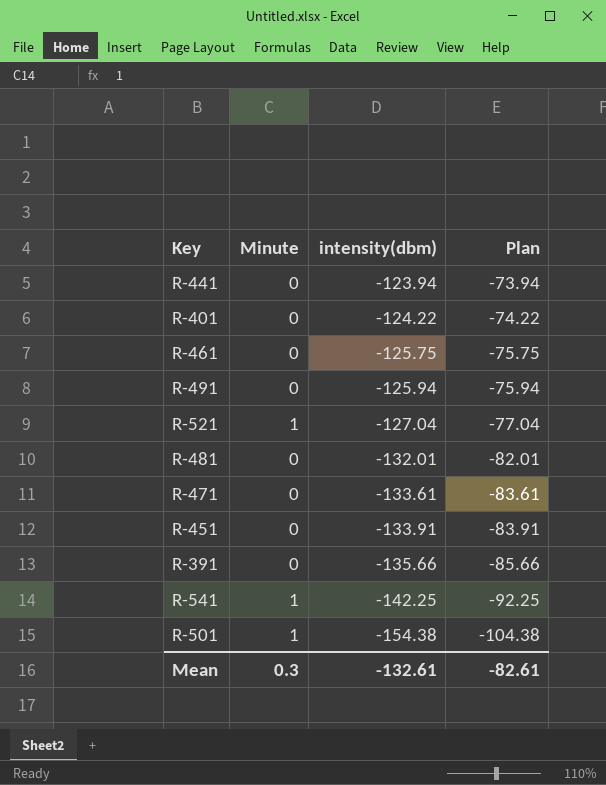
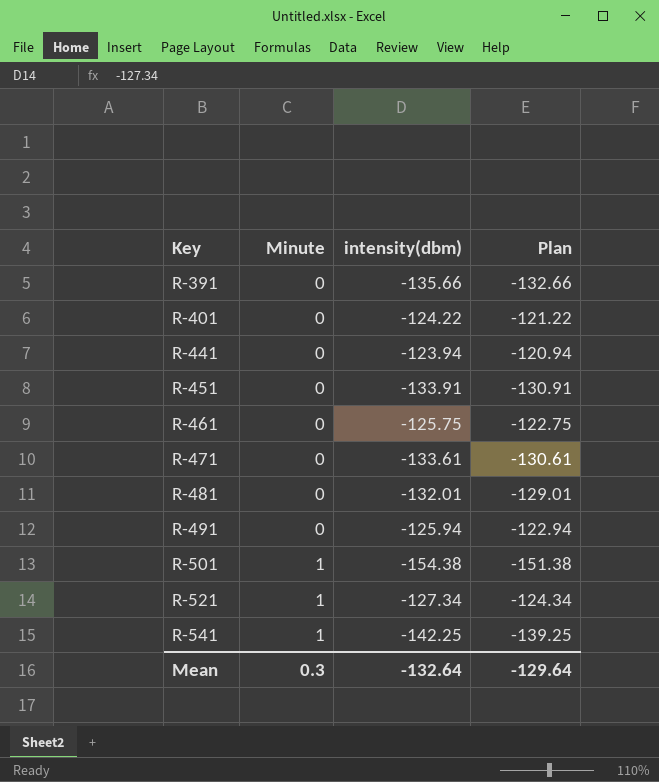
row order: intensity(dbm) descending -> Key ascending
column Plan | formula: [intensity(dbm)] + 50 -> [intensity(dbm)] + 3
R-521 | intensity(dbm): -127.04 -> -127.34
Mean | intensity(dbm): -132.61 -> -132.64
Mean | Plan: -82.61 -> -129.64

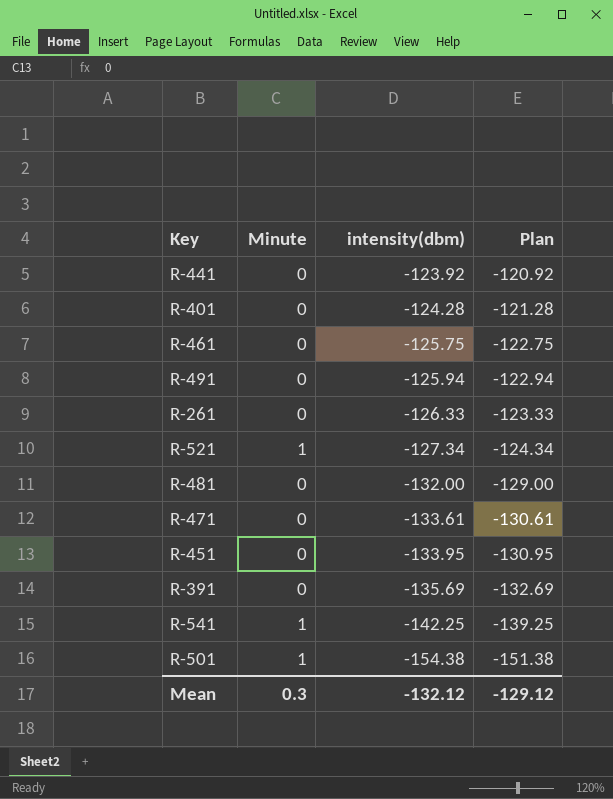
row order: Key ascending -> intensity(dbm) descending
R-441 | intensity(dbm): -123.94 -> -123.92
R-441 | Plan: -120.94 -> -120.92
R-401 | intensity(dbm): -124.22 -> -124.28
R-401 | Plan: -121.22 -> -121.28
row R-261: none -> 0 | -126.33 | -123.33
R-481 | intensity(dbm): -132.01 -> -132.00
R-481 | Plan: -129.01 -> -129.00
R-451 | intensity(dbm): -133.91 -> -133.95
R-451 | Plan: -130.91 -> -130.95
R-391 | intensity(dbm): -135.66 -> -135.69
R-391 | Plan: -132.66 -> -132.69
Mean | intensity(dbm): -132.64 -> -132.12
Mean | Plan: -129.64 -> -129.12

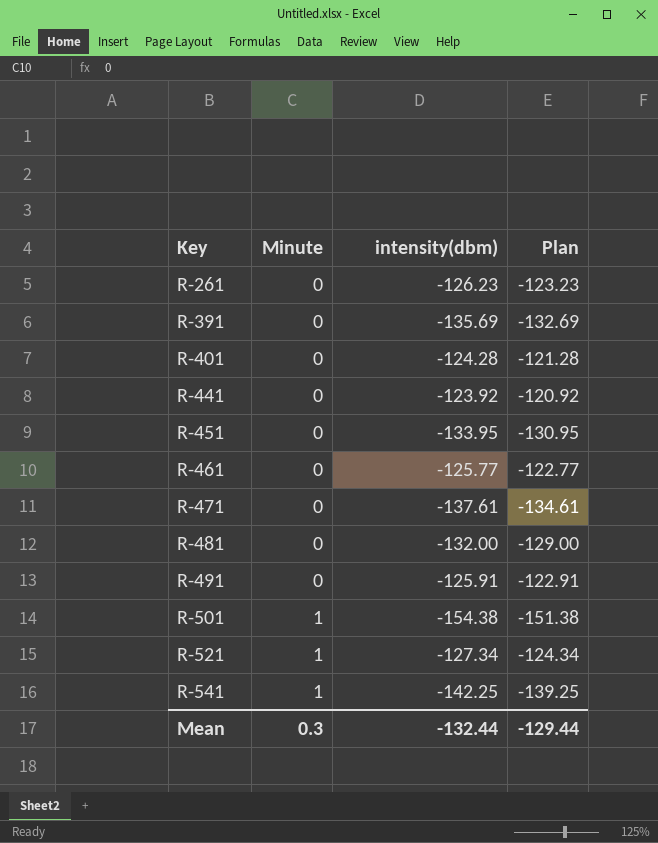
row order: intensity(dbm) descending -> Key ascending
R-261 | intensity(dbm): -126.33 -> -126.23
R-261 | Plan: -123.33 -> -123.23
R-461 | intensity(dbm): -125.75 -> -125.77
R-461 | Plan: -122.75 -> -122.77
R-471 | intensity(dbm): -133.61 -> -137.61
R-471 | Plan: -130.61 -> -134.61
R-491 | intensity(dbm): -125.94 -> -125.91
R-491 | Plan: -122.94 -> -122.91
Mean | intensity(dbm): -132.12 -> -132.44
Mean | Plan: -129.12 -> -129.44

